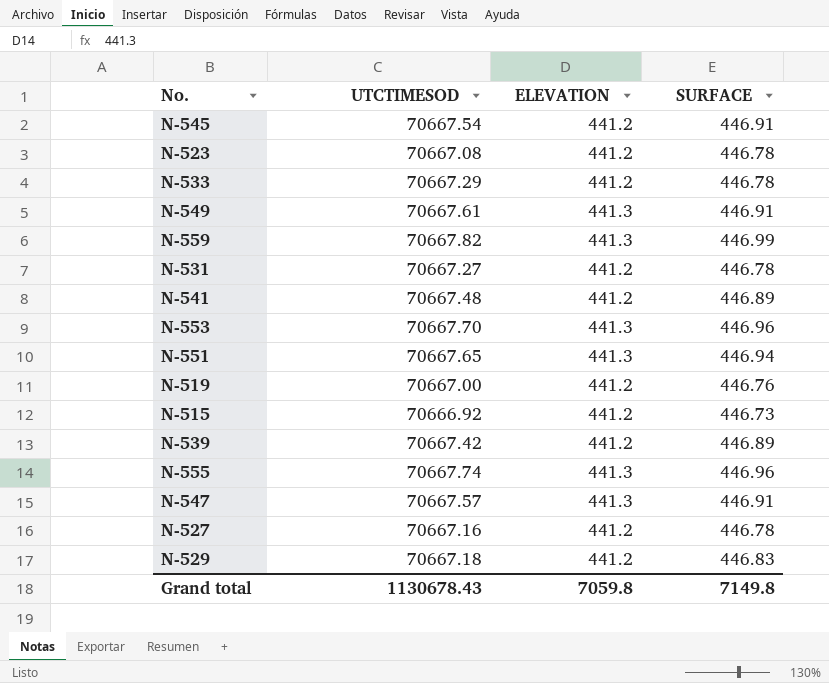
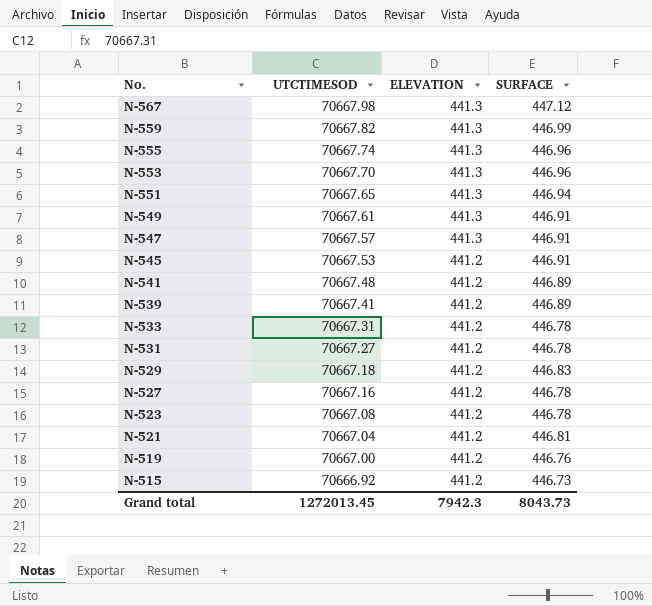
row order: none -> No. descending
row N-567: none -> 70667.98 | 441.3 | 447.12
N-545 | UTCTIMESOD: 70667.54 -> 70667.53
N-539 | UTCTIMESOD: 70667.42 -> 70667.41
N-533 | UTCTIMESOD: 70667.29 -> 70667.31
row N-521: none -> 70667.04 | 441.2 | 446.81
Grand total | UTCTIMESOD: 1130678.43 -> 1272013.45
Grand total | ELEVATION: 7059.8 -> 7942.3
Grand total | SURFACE: 7149.8 -> 8043.73

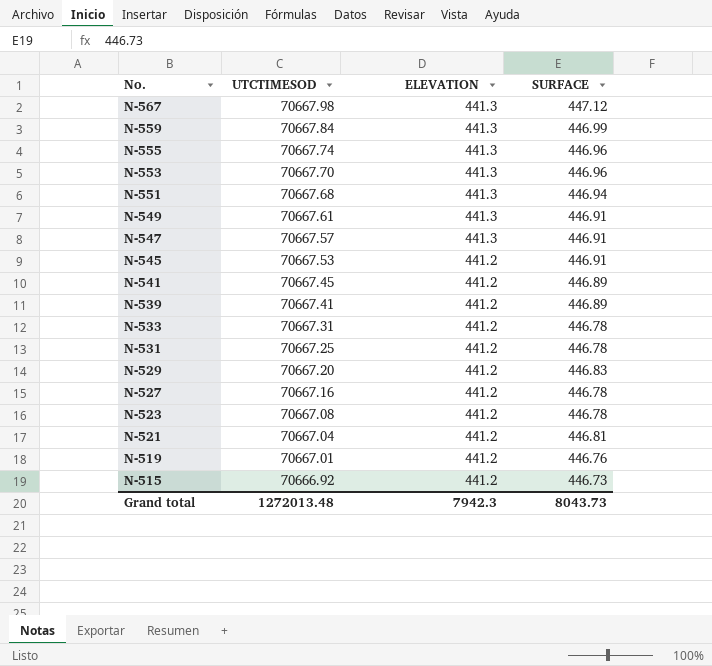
N-559 | UTCTIMESOD: 70667.82 -> 70667.84
N-551 | UTCTIMESOD: 70667.65 -> 70667.68
N-541 | UTCTIMESOD: 70667.48 -> 70667.45
N-531 | UTCTIMESOD: 70667.27 -> 70667.25
N-529 | UTCTIMESOD: 70667.18 -> 70667.20
N-519 | UTCTIMESOD: 70667.00 -> 70667.01
Grand total | UTCTIMESOD: 1272013.45 -> 1272013.48

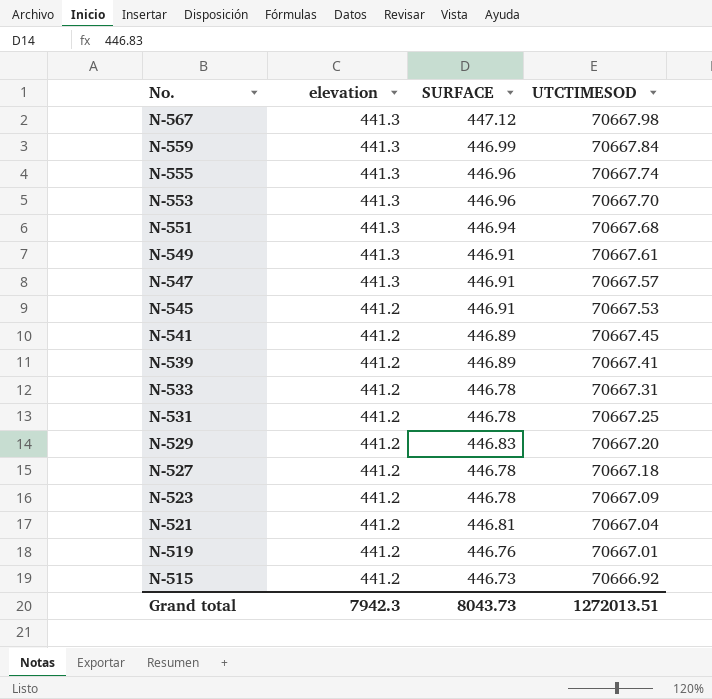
column name: ELEVATION -> elevation
column UTCTIMESOD | position: 2 -> 4
N-527 | UTCTIMESOD: 70667.16 -> 70667.18
N-523 | UTCTIMESOD: 70667.08 -> 70667.09
Grand total | UTCTIMESOD: 1272013.48 -> 1272013.51

